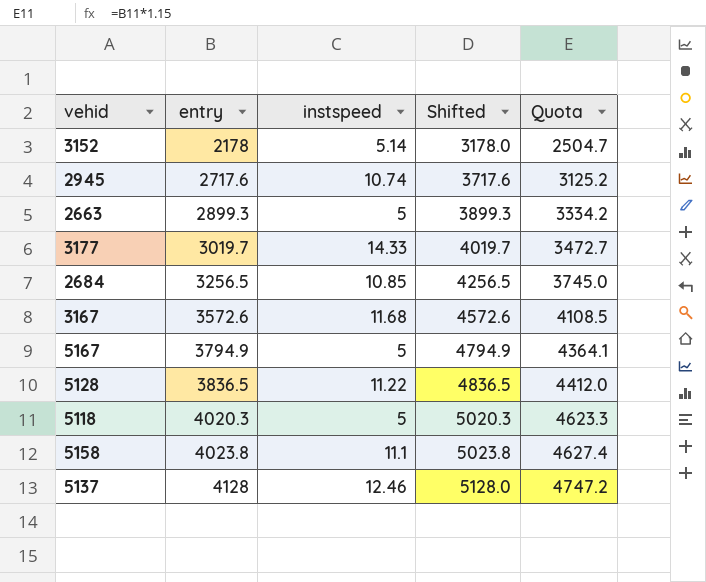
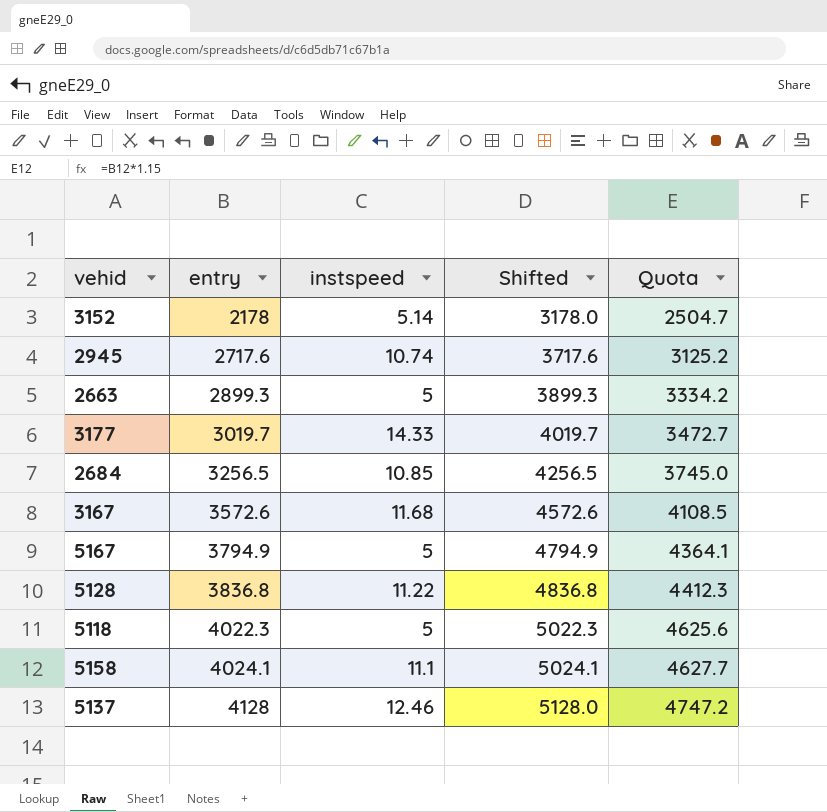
5128 | entry: 3836.5 -> 3836.8
5128 | Shifted: 4836.5 -> 4836.8
5128 | Quota: 4412.0 -> 4412.3
5118 | entry: 4020.3 -> 4022.3
5118 | Shifted: 5020.3 -> 5022.3
5118 | Quota: 4623.3 -> 4625.6
5158 | entry: 4023.8 -> 4024.1
5158 | Shifted: 5023.8 -> 5024.1
5158 | Quota: 4627.4 -> 4627.7

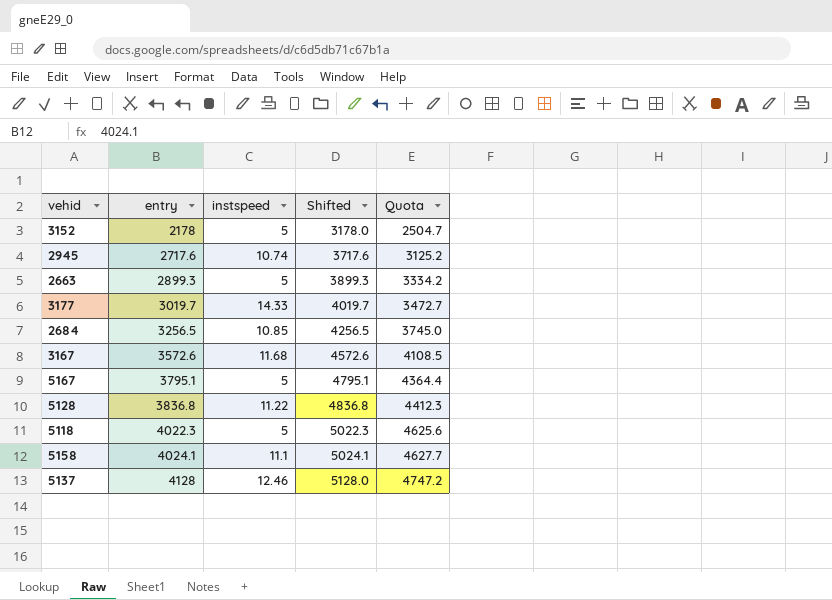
3152 | instspeed: 5.14 -> 5
5167 | entry: 3794.9 -> 3795.1
5167 | Shifted: 4794.9 -> 4795.1
5167 | Quota: 4364.1 -> 4364.4

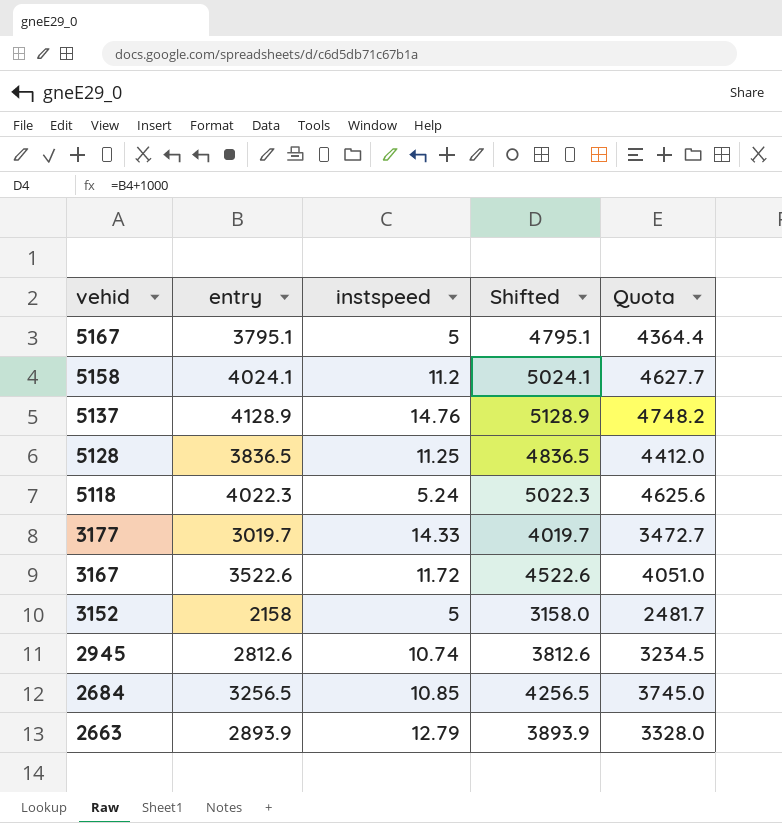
row order: entry ascending -> vehid descending
5158 | instspeed: 11.1 -> 11.2
5137 | entry: 4128 -> 4128.9
5137 | instspeed: 12.46 -> 14.76
5137 | Shifted: 5128.0 -> 5128.9
5137 | Quota: 4747.2 -> 4748.2
5128 | entry: 3836.8 -> 3836.5
5128 | instspeed: 11.22 -> 11.25
5128 | Shifted: 4836.8 -> 4836.5
5128 | Quota: 4412.3 -> 4412.0
5118 | instspeed: 5 -> 5.24
3167 | entry: 3572.6 -> 3522.6
3167 | instspeed: 11.68 -> 11.72
3167 | Shifted: 4572.6 -> 4522.6
3167 | Quota: 4108.5 -> 4051.0
3152 | entry: 2178 -> 2158
3152 | Shifted: 3178.0 -> 3158.0
3152 | Quota: 2504.7 -> 2481.7
2945 | entry: 2717.6 -> 2812.6
2945 | Shifted: 3717.6 -> 3812.6
2945 | Quota: 3125.2 -> 3234.5
2663 | entry: 2899.3 -> 2893.9
2663 | instspeed: 5 -> 12.79
2663 | Shifted: 3899.3 -> 3893.9
2663 | Quota: 3334.2 -> 3328.0

